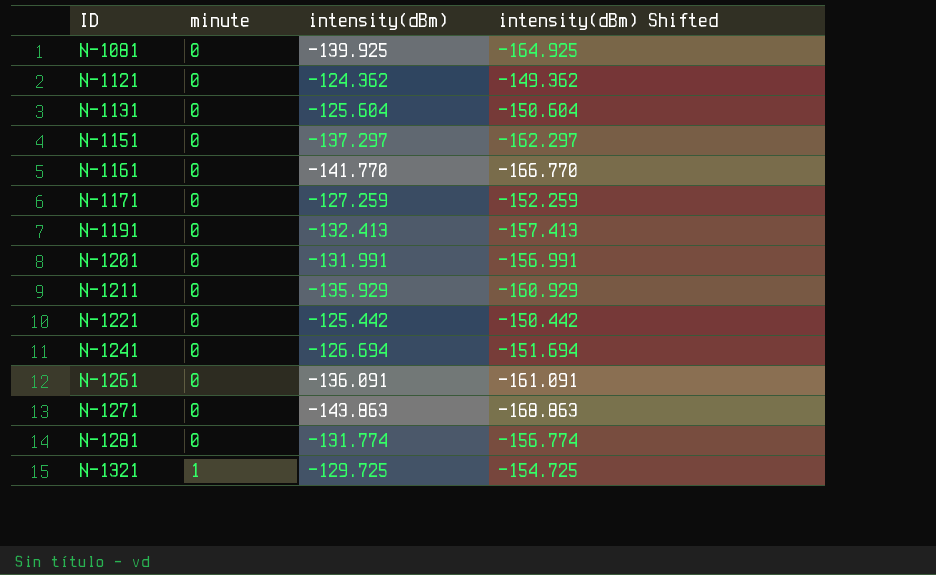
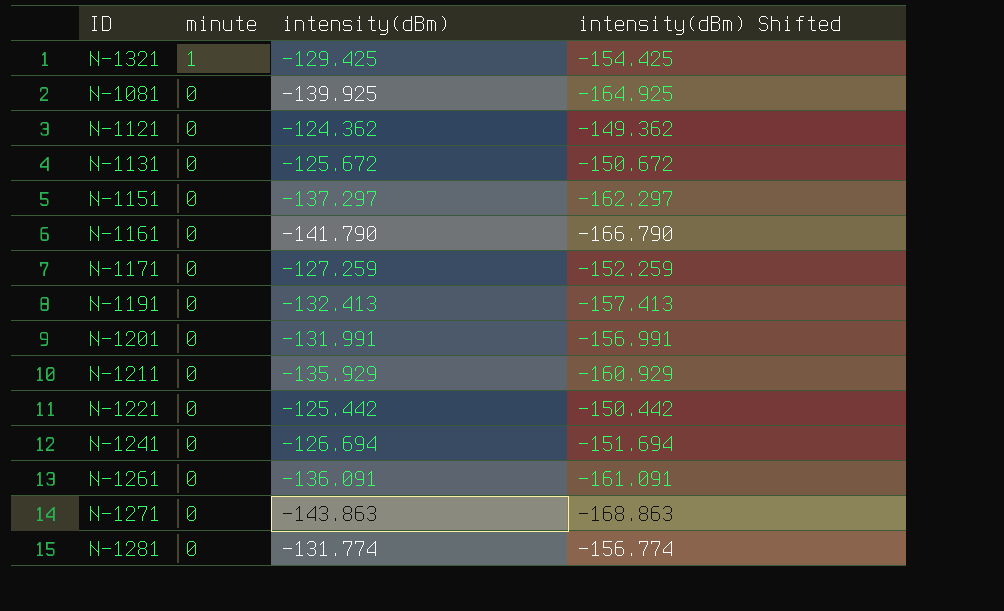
row order: ID ascending -> minute descending
N-1321 | intensity(dBm): -129.725 -> -129.425
N-1321 | intensity(dBm) Shifted: -154.725 -> -154.425
N-1131 | intensity(dBm): -125.604 -> -125.672
N-1131 | intensity(dBm) Shifted: -150.604 -> -150.672
N-1161 | intensity(dBm): -141.770 -> -141.790
N-1161 | intensity(dBm) Shifted: -166.770 -> -166.790

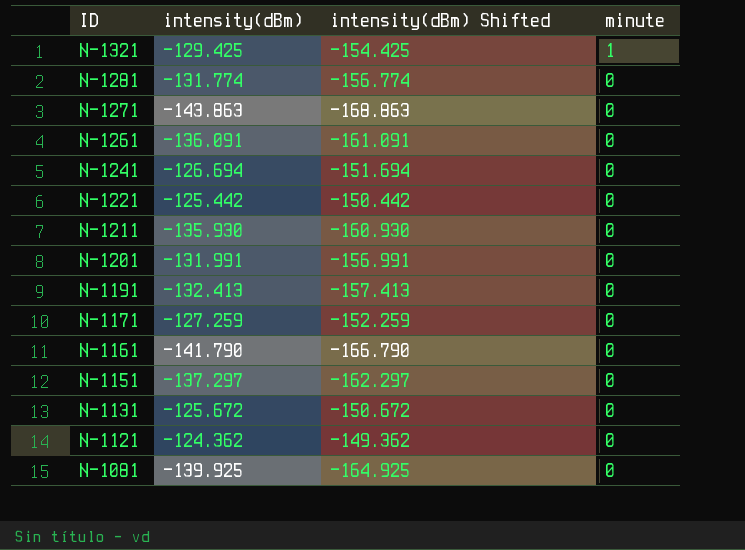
row order: minute descending -> ID descending
column minute | position: 2 -> 4
N-1211 | intensity(dBm): -135.929 -> -135.930
N-1211 | intensity(dBm) Shifted: -160.929 -> -160.930

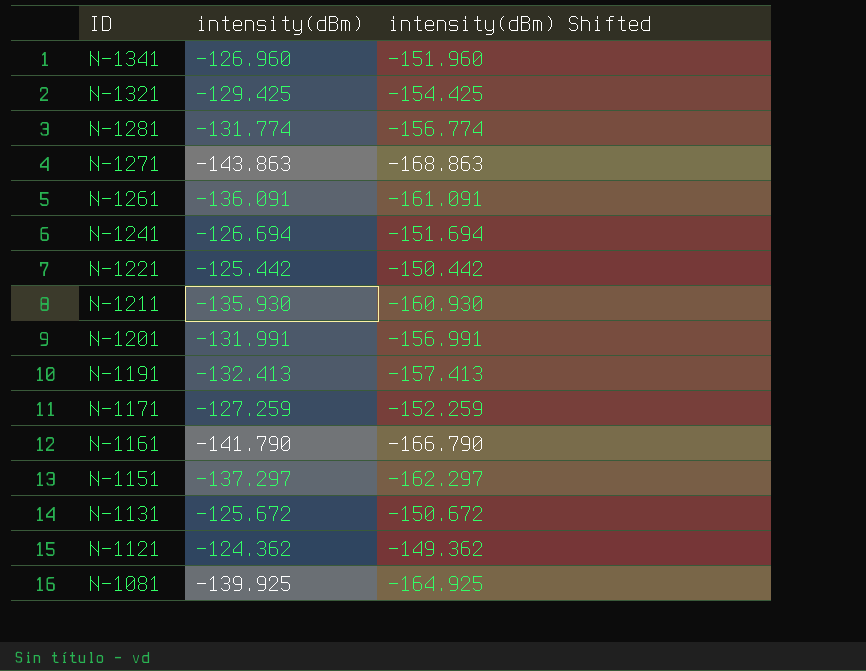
column minute | position: 4 -> none
row N-1341: none -> -126.960 | -151.960

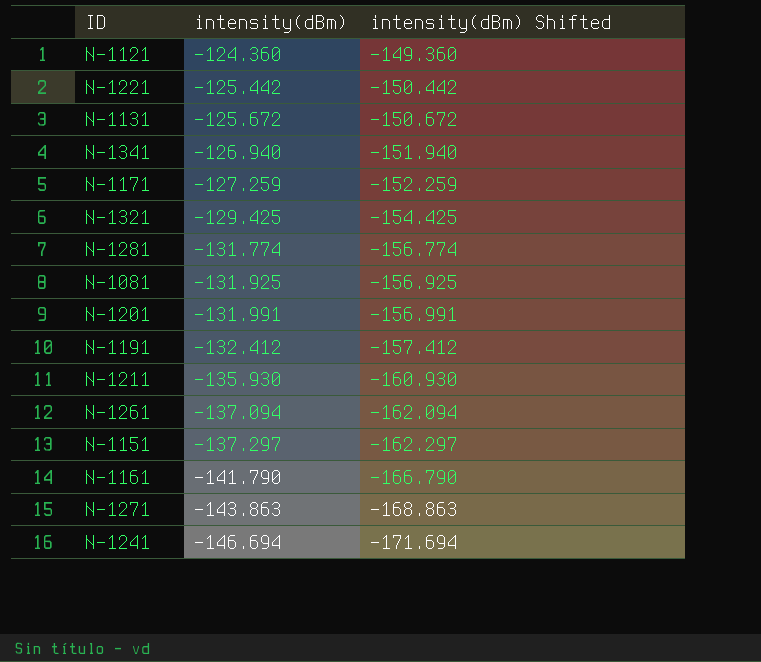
row order: ID descending -> intensity(dBm) descending
N-1121 | intensity(dBm): -124.362 -> -124.360
N-1121 | intensity(dBm) Shifted: -149.362 -> -149.360
N-1341 | intensity(dBm): -126.960 -> -126.940
N-1341 | intensity(dBm) Shifted: -151.960 -> -151.940
N-1081 | intensity(dBm): -139.925 -> -131.925
N-1081 | intensity(dBm) Shifted: -164.925 -> -156.925
N-1191 | intensity(dBm): -132.413 -> -132.412
N-1191 | intensity(dBm) Shifted: -157.413 -> -157.412
N-1261 | intensity(dBm): -136.091 -> -137.094
N-1261 | intensity(dBm) Shifted: -161.091 -> -162.094
N-1241 | intensity(dBm): -126.694 -> -146.694
N-1241 | intensity(dBm) Shifted: -151.694 -> -171.694

